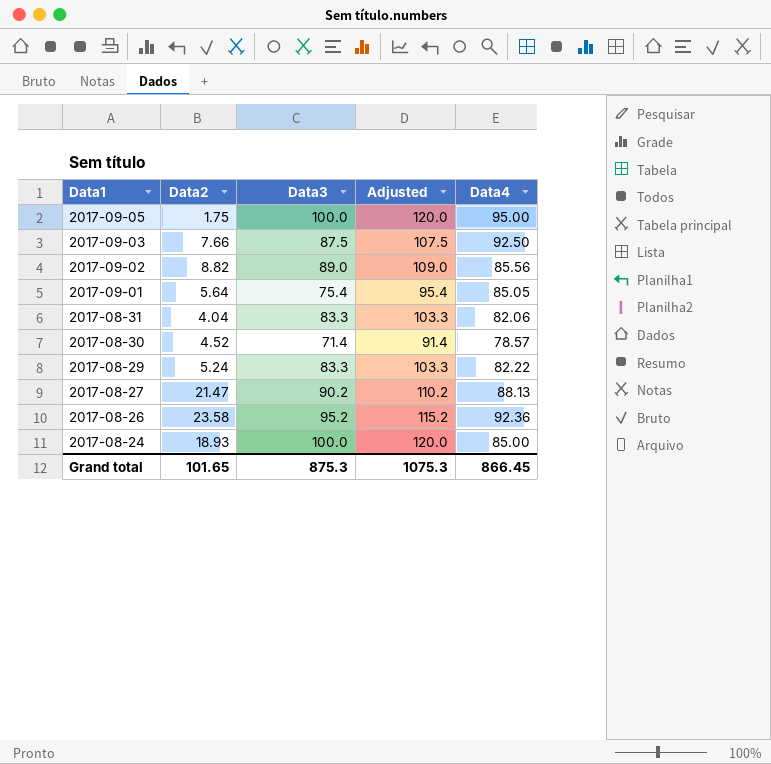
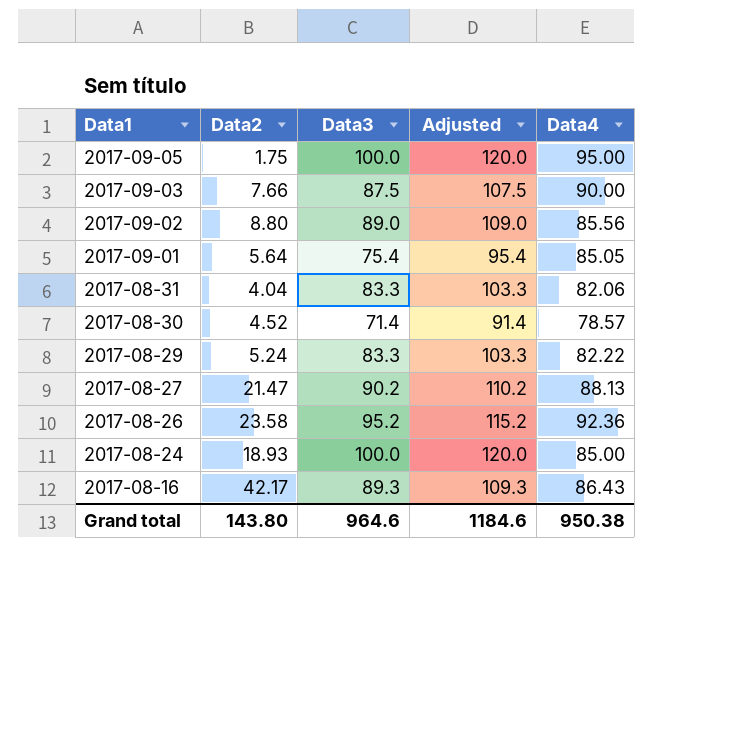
2017-09-03 | Data4: 92.50 -> 90.00
2017-09-02 | Data2: 8.82 -> 8.80
row 2017-08-16: none -> 42.17 | 89.3 | 109.3 | 86.43
Grand total | Data2: 101.65 -> 143.80
Grand total | Data3: 875.3 -> 964.6
Grand total | Adjusted: 1075.3 -> 1184.6
Grand total | Data4: 866.45 -> 950.38

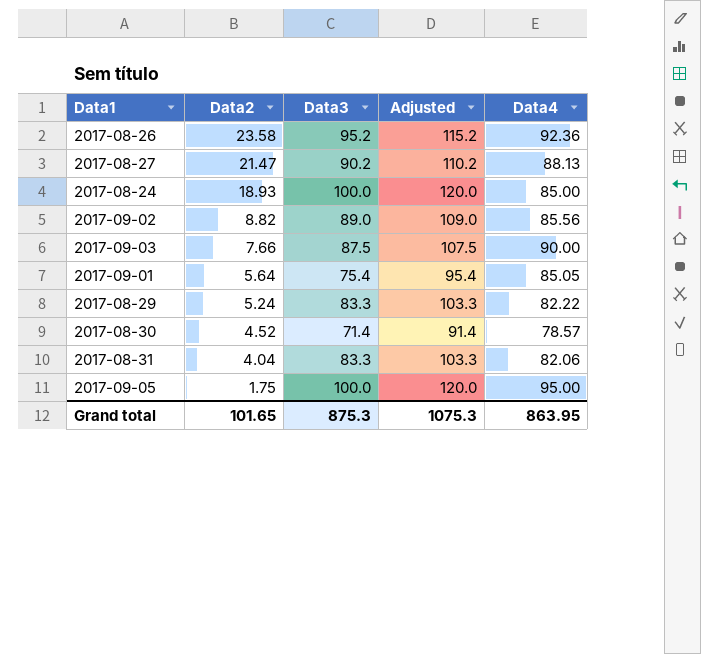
row order: Data1 descending -> Data2 descending
row 2017-08-16: 42.17 | 89.3 | 109.3 | 86.43 -> none
2017-09-02 | Data2: 8.80 -> 8.82
Grand total | Data2: 143.80 -> 101.65
Grand total | Data3: 964.6 -> 875.3
Grand total | Adjusted: 1184.6 -> 1075.3
Grand total | Data4: 950.38 -> 863.95

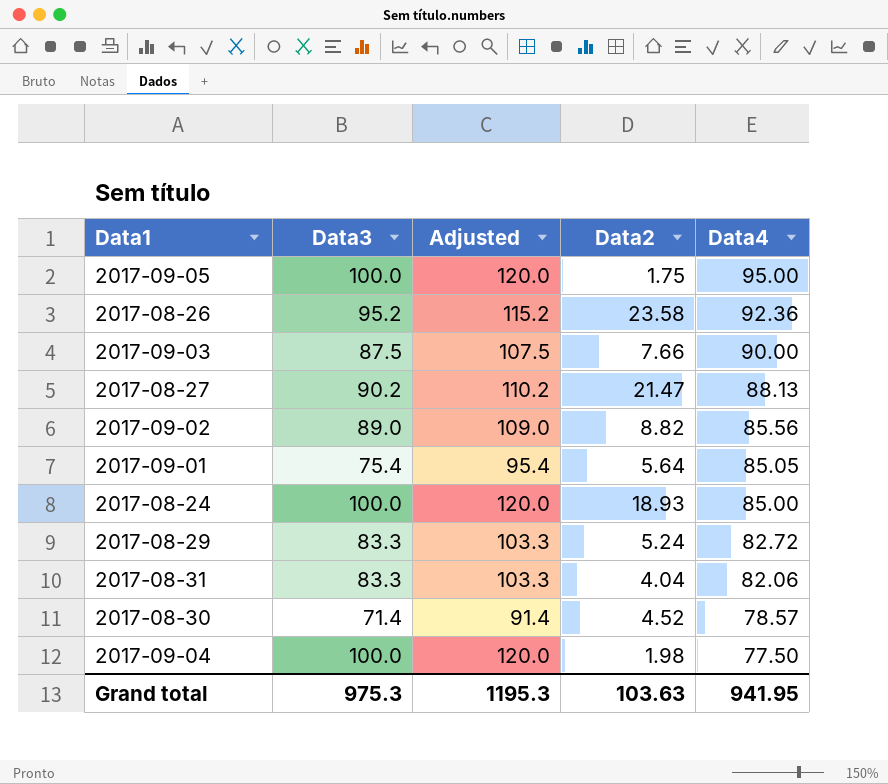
row order: Data2 descending -> Data4 descending
column Data2 | position: 2 -> 4
2017-08-29 | Data4: 82.22 -> 82.72
row 2017-09-04: none -> 100.0 | 120.0 | 1.98 | 77.50
Grand total | Data3: 875.3 -> 975.3
Grand total | Adjusted: 1075.3 -> 1195.3
Grand total | Data2: 101.65 -> 103.63
Grand total | Data4: 863.95 -> 941.95

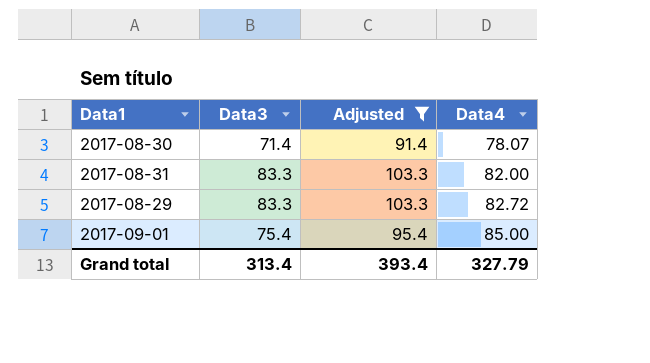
filter: none -> Adjusted <= 103.3
row order: Data4 descending -> Data4 ascending
column Data2 | position: 4 -> none
2017-08-30 | Data4: 78.57 -> 78.07
2017-08-31 | Data4: 82.06 -> 82.00
2017-09-01 | Data4: 85.05 -> 85.00
Grand total | Data3: 975.3 -> 313.4
Grand total | Adjusted: 1195.3 -> 393.4
Grand total | Data4: 941.95 -> 327.79

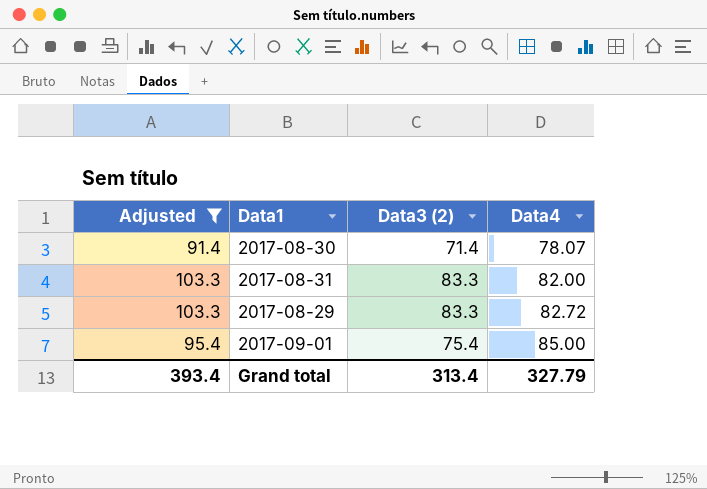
column Adjusted | position: 3 -> 1
column name: Data3 -> Data3 (2)

